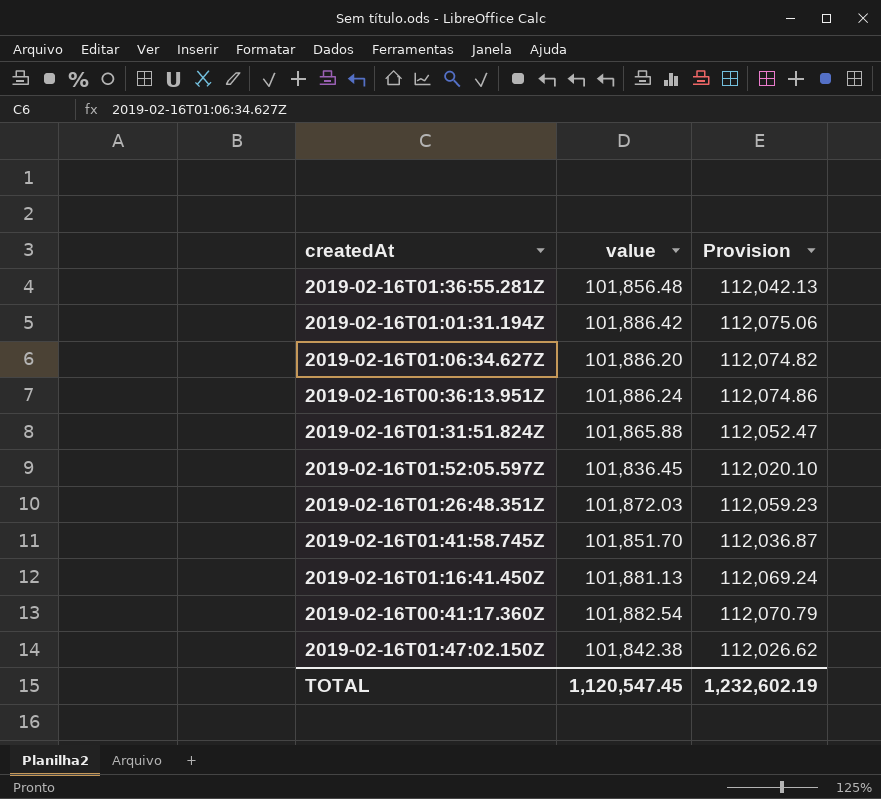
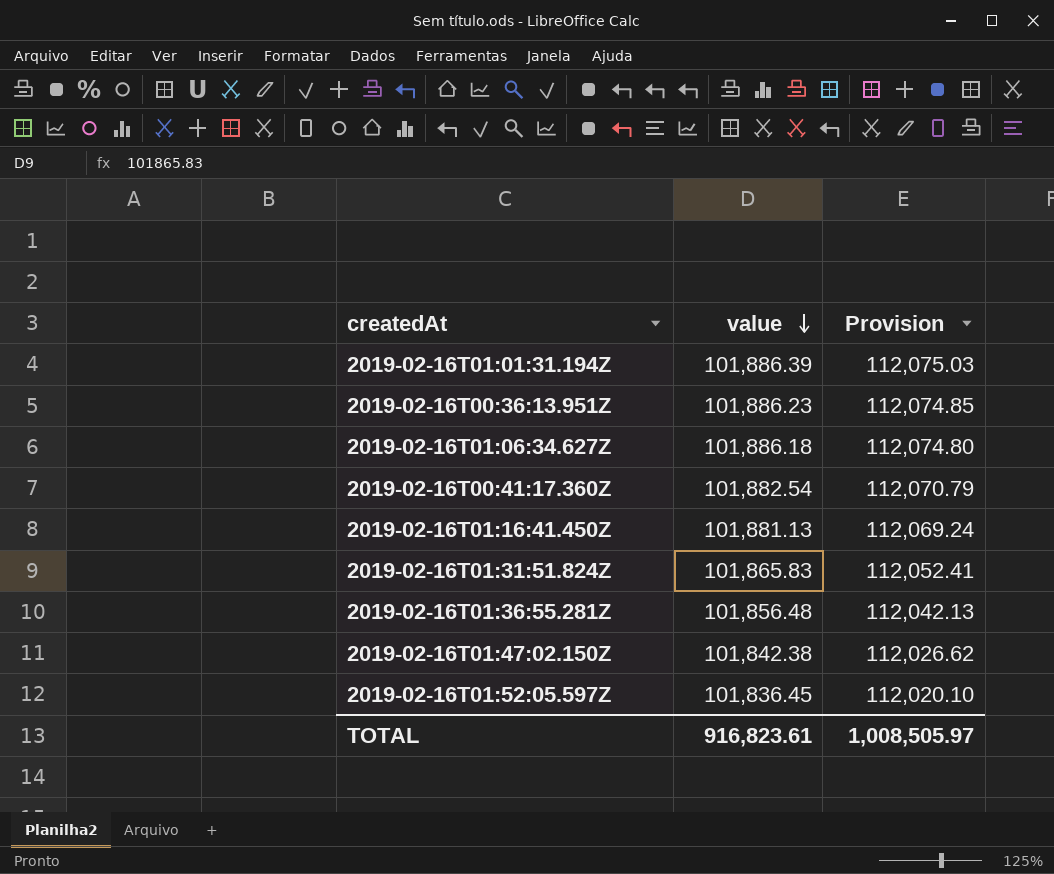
row order: none -> value descending
row 2019-02-16T01:26:48.351Z: 101,872.03 | 112,059.23 -> none
row 2019-02-16T01:41:58.745Z: 101,851.70 | 112,036.87 -> none
2019-02-16T01:01:31.194Z | value: 101,886.42 -> 101,886.39
2019-02-16T01:01:31.194Z | Provision: 112,075.06 -> 112,075.03
2019-02-16T00:36:13.951Z | value: 101,886.24 -> 101,886.23
2019-02-16T00:36:13.951Z | Provision: 112,074.86 -> 112,074.85
2019-02-16T01:06:34.627Z | value: 101,886.20 -> 101,886.18
2019-02-16T01:06:34.627Z | Provision: 112,074.82 -> 112,074.80
2019-02-16T01:31:51.824Z | value: 101,865.88 -> 101,865.83
2019-02-16T01:31:51.824Z | Provision: 112,052.47 -> 112,052.41
TOTAL | value: 1,120,547.45 -> 916,823.61
TOTAL | Provision: 1,232,602.19 -> 1,008,505.97

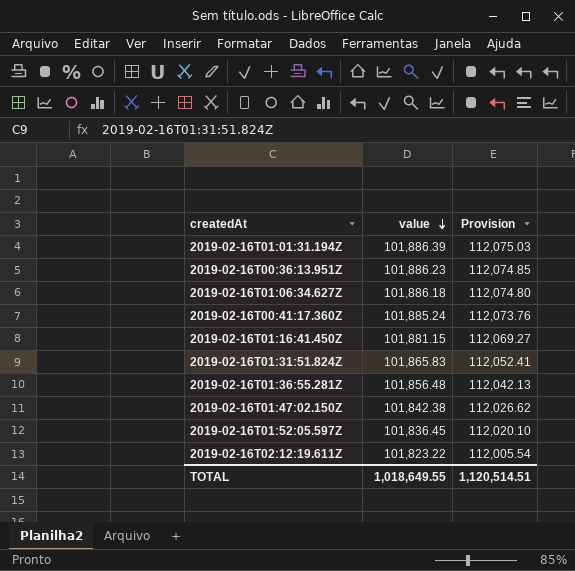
2019-02-16T00:41:17.360Z | value: 101,882.54 -> 101,885.24
2019-02-16T00:41:17.360Z | Provision: 112,070.79 -> 112,073.76
2019-02-16T01:16:41.450Z | value: 101,881.13 -> 101,881.15
2019-02-16T01:16:41.450Z | Provision: 112,069.24 -> 112,069.27
row 2019-02-16T02:12:19.611Z: none -> 101,823.22 | 112,005.54
TOTAL | value: 916,823.61 -> 1,018,649.55
TOTAL | Provision: 1,008,505.97 -> 1,120,514.51

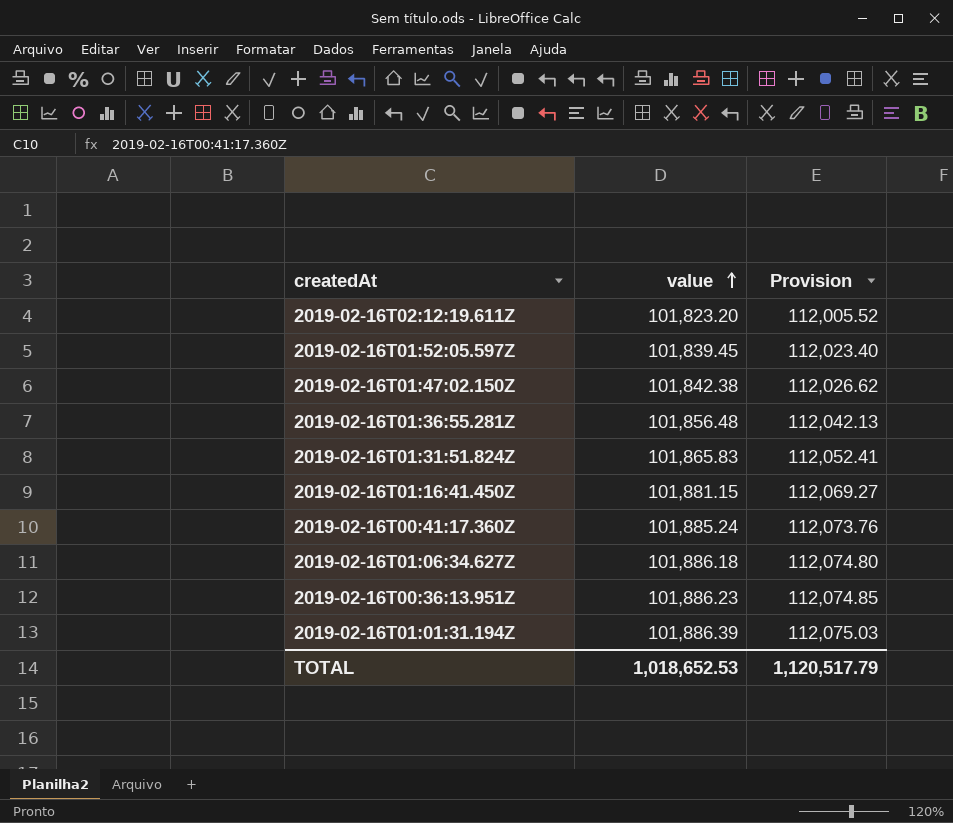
row order: value descending -> value ascending
2019-02-16T02:12:19.611Z | value: 101,823.22 -> 101,823.20
2019-02-16T02:12:19.611Z | Provision: 112,005.54 -> 112,005.52
2019-02-16T01:52:05.597Z | value: 101,836.45 -> 101,839.45
2019-02-16T01:52:05.597Z | Provision: 112,020.10 -> 112,023.40
TOTAL | value: 1,018,649.55 -> 1,018,652.53
TOTAL | Provision: 1,120,514.51 -> 1,120,517.79

